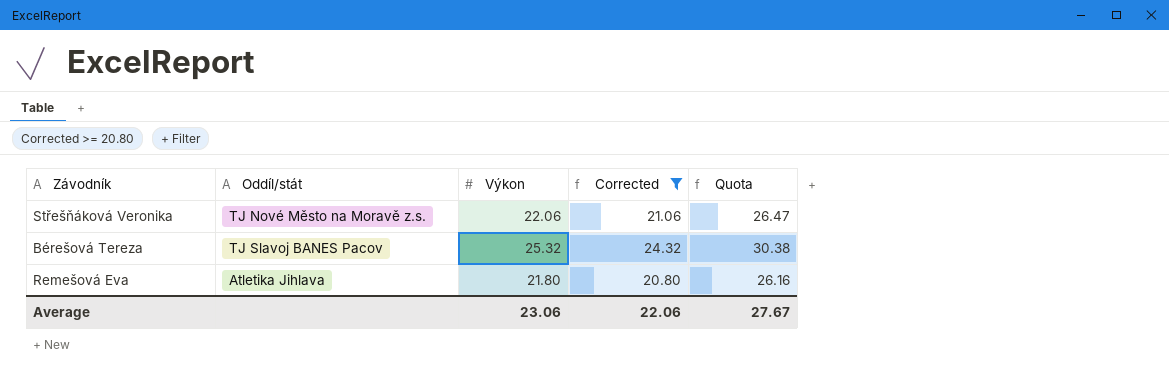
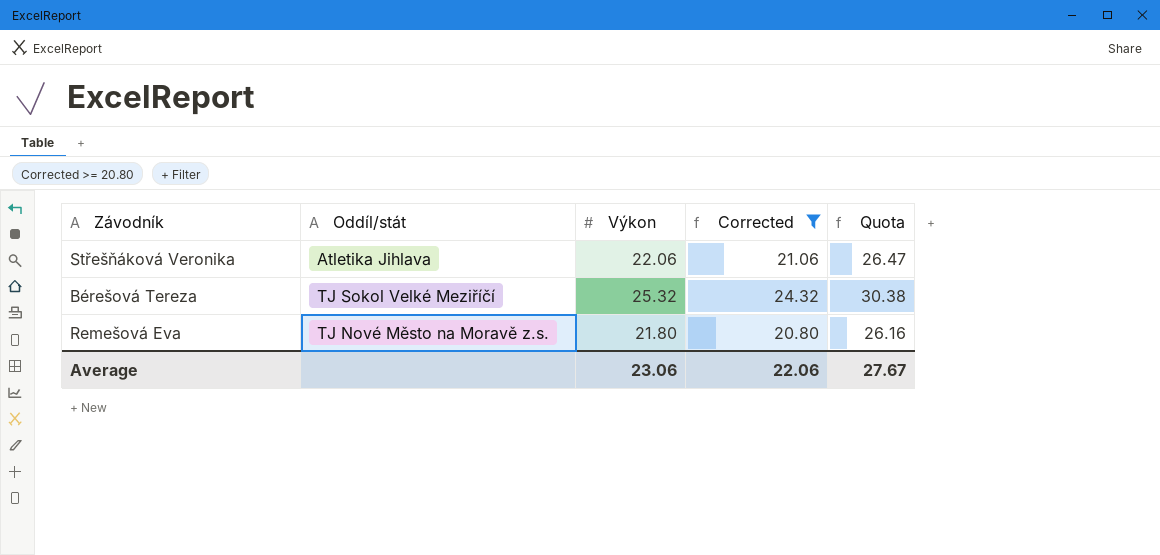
Střešňáková Veronika | Oddíl/stát: TJ Nové Město na Moravě z.s. -> Atletika Jihlava
Bérešová Tereza | Oddíl/stát: TJ Slavoj BANES Pacov -> TJ Sokol Velké Meziříčí
Remešová Eva | Oddíl/stát: Atletika Jihlava -> TJ Nové Město na Moravě z.s.

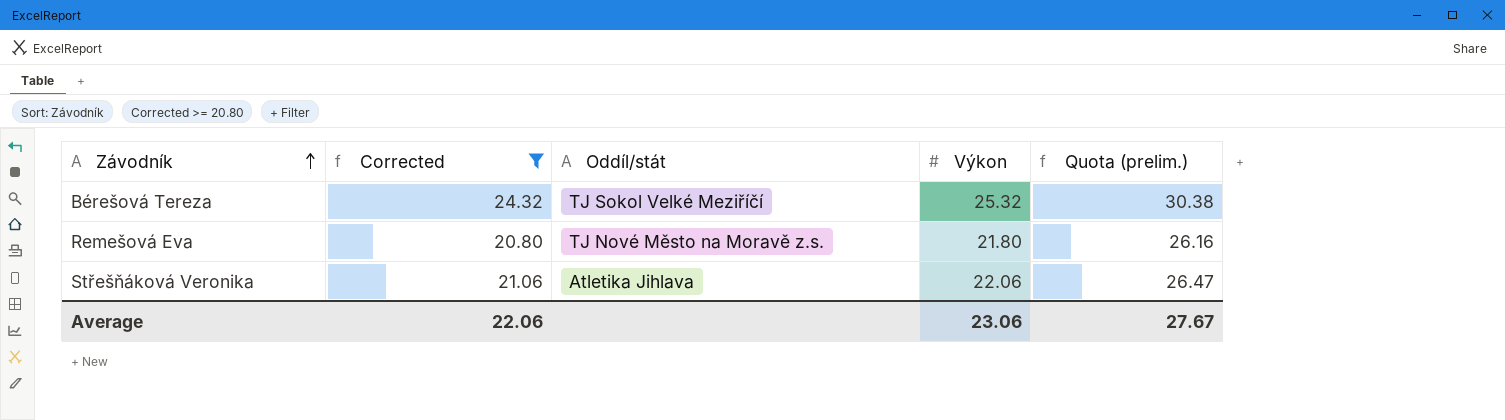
row order: none -> Závodník ascending
column Corrected | position: 4 -> 2
column name: Quota -> Quota (prelim.)

